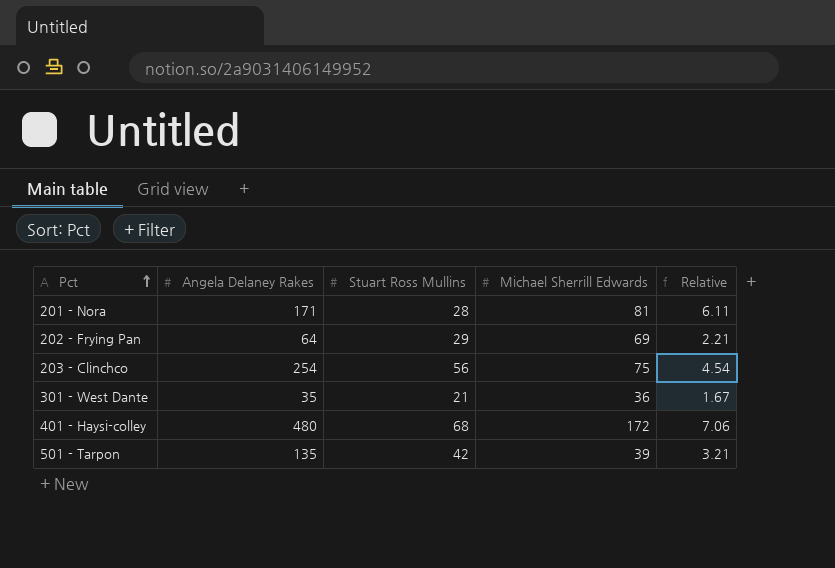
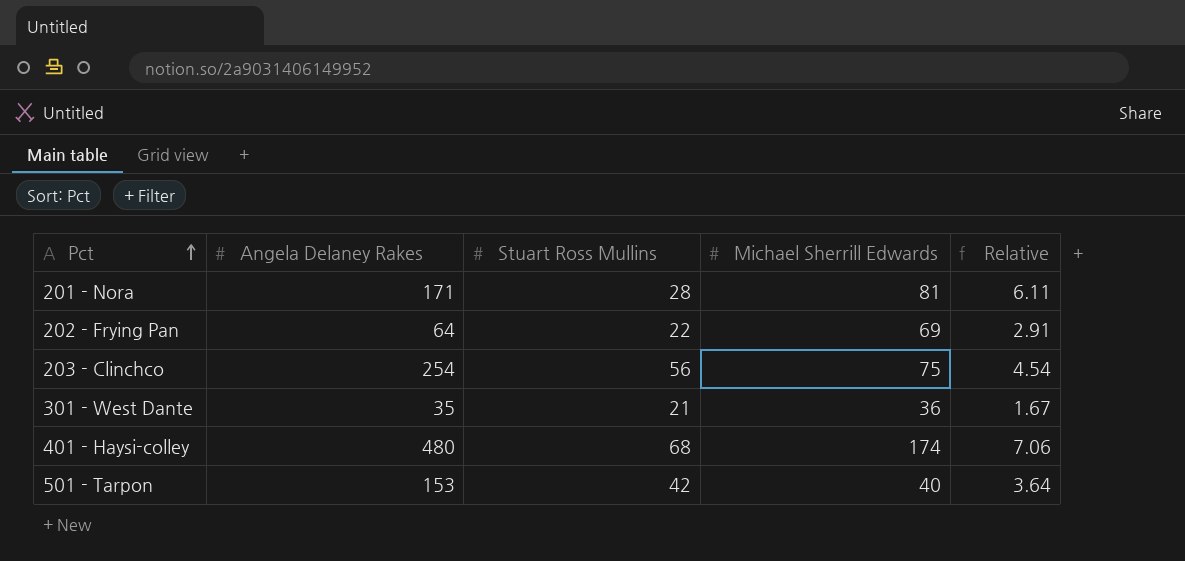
202 - Frying Pan | Stuart Ross Mullins: 29 -> 22
202 - Frying Pan | Relative: 2.21 -> 2.91
401 - Haysi-colley | Michael Sherrill Edwards: 172 -> 174
501 - Tarpon | Angela Delaney Rakes: 135 -> 153
501 - Tarpon | Michael Sherrill Edwards: 39 -> 40
501 - Tarpon | Relative: 3.21 -> 3.64

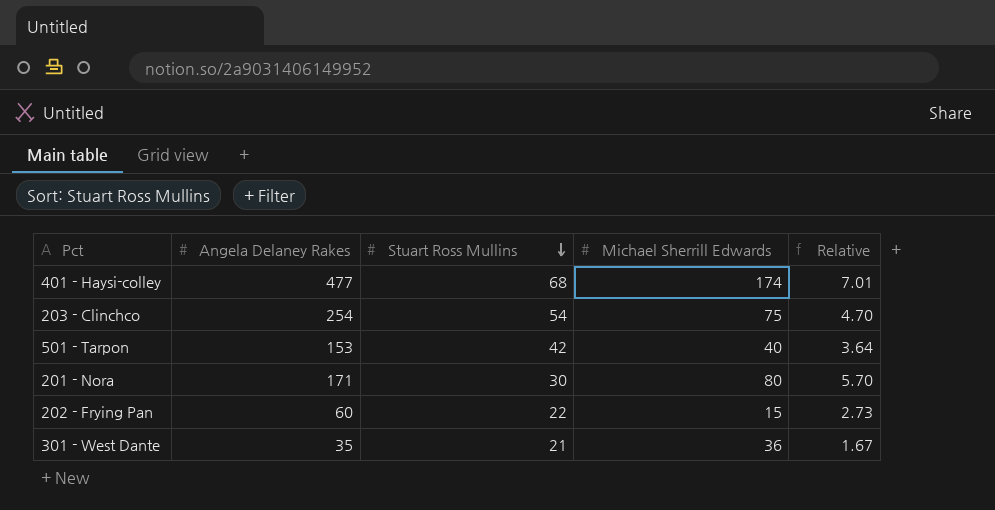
row order: Pct ascending -> Stuart Ross Mullins descending
401 - Haysi-colley | Angela Delaney Rakes: 480 -> 477
401 - Haysi-colley | Relative: 7.06 -> 7.01
203 - Clinchco | Stuart Ross Mullins: 56 -> 54
203 - Clinchco | Relative: 4.54 -> 4.70
201 - Nora | Stuart Ross Mullins: 28 -> 30
201 - Nora | Michael Sherrill Edwards: 81 -> 80
201 - Nora | Relative: 6.11 -> 5.70
202 - Frying Pan | Angela Delaney Rakes: 64 -> 60
202 - Frying Pan | Michael Sherrill Edwards: 69 -> 15
202 - Frying Pan | Relative: 2.91 -> 2.73

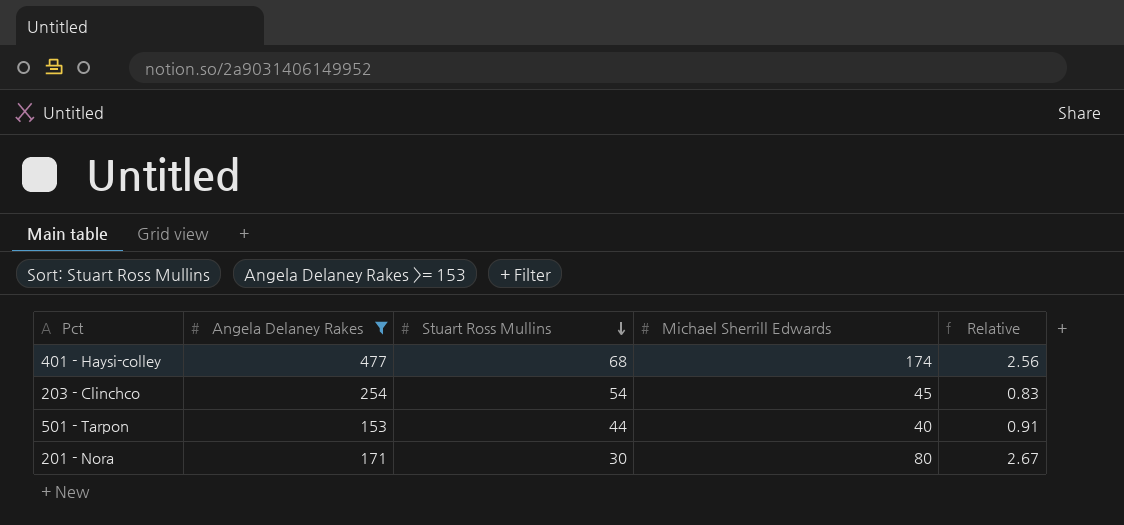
filter: none -> Angela Delaney Rakes >= 153
column Relative | formula: [Angela Delaney Rakes] / [Stuart Ross Mullins] -> [Michael Sherrill Edwards] / [Stuart Ross Mullins]
203 - Clinchco | Michael Sherrill Edwards: 75 -> 45
501 - Tarpon | Stuart Ross Mullins: 42 -> 44

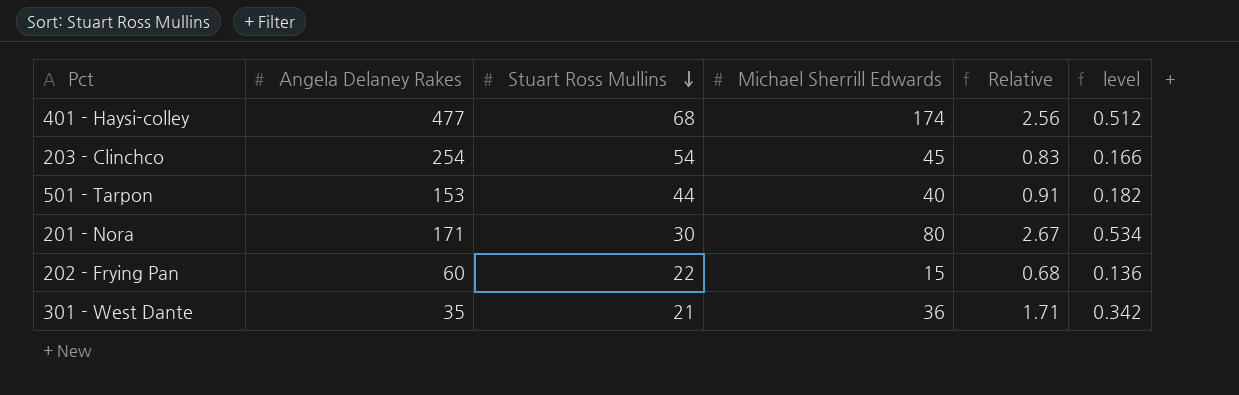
filter: Angela Delaney Rakes >= 153 -> none
column level | formula: none -> [Relative] * 0.2

